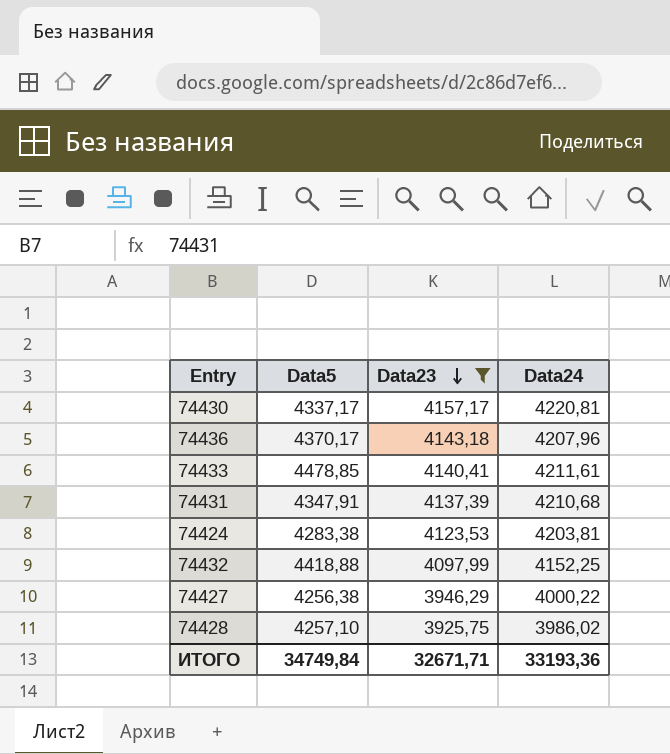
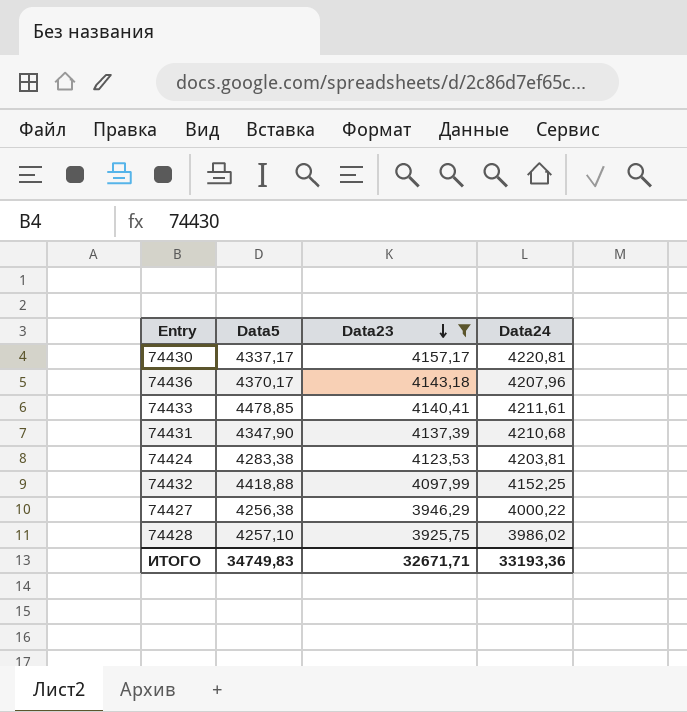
74431 | Data5: 4347,91 -> 4347,90
ИТОГО | Data5: 34749,84 -> 34749,83

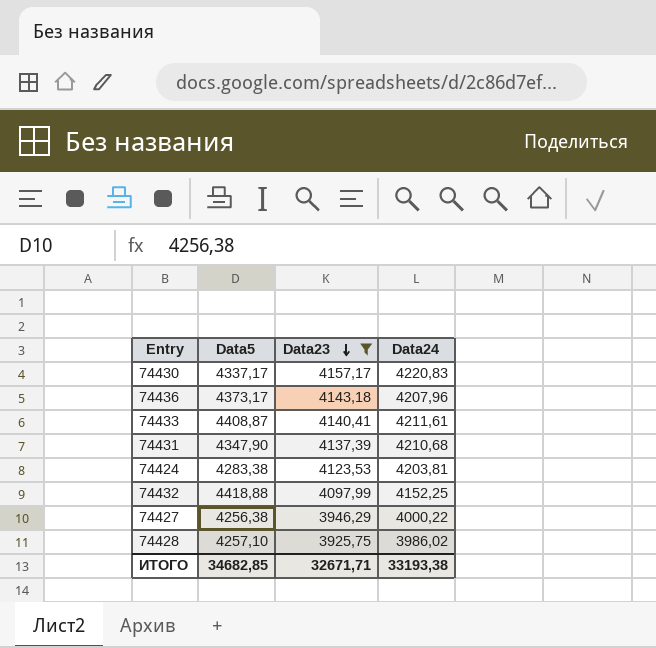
74430 | Data24: 4220,81 -> 4220,83
74436 | Data5: 4370,17 -> 4373,17
74433 | Data5: 4478,85 -> 4408,87
ИТОГО | Data5: 34749,83 -> 34682,85
ИТОГО | Data24: 33193,36 -> 33193,38

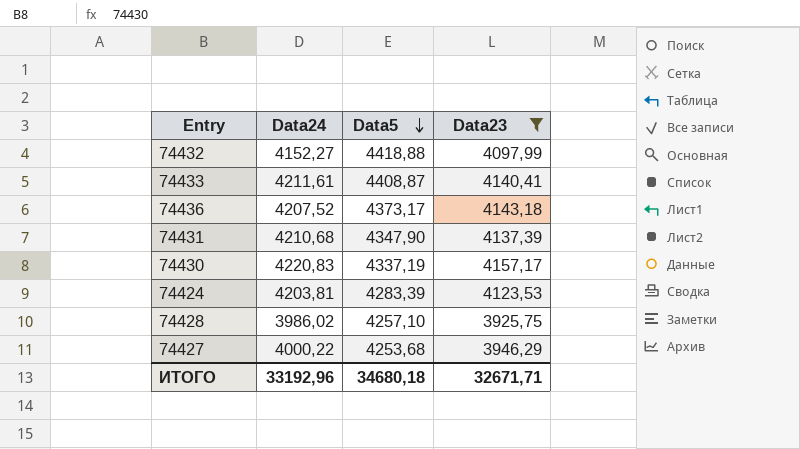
row order: Data23 descending -> Data5 descending
column Data24 | position: 4 -> 2
74432 | Data24: 4152,25 -> 4152,27
74436 | Data24: 4207,96 -> 4207,52
74430 | Data5: 4337,17 -> 4337,19
74424 | Data5: 4283,38 -> 4283,39
74427 | Data5: 4256,38 -> 4253,68
ИТОГО | Data24: 33193,38 -> 33192,96
ИТОГО | Data5: 34682,85 -> 34680,18

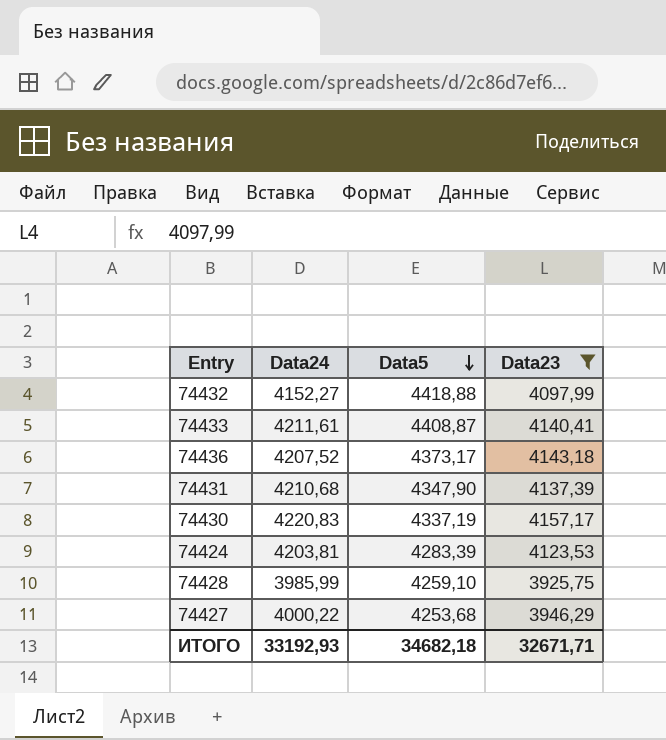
74428 | Data24: 3986,02 -> 3985,99
74428 | Data5: 4257,10 -> 4259,10
ИТОГО | Data24: 33192,96 -> 33192,93
ИТОГО | Data5: 34680,18 -> 34682,18

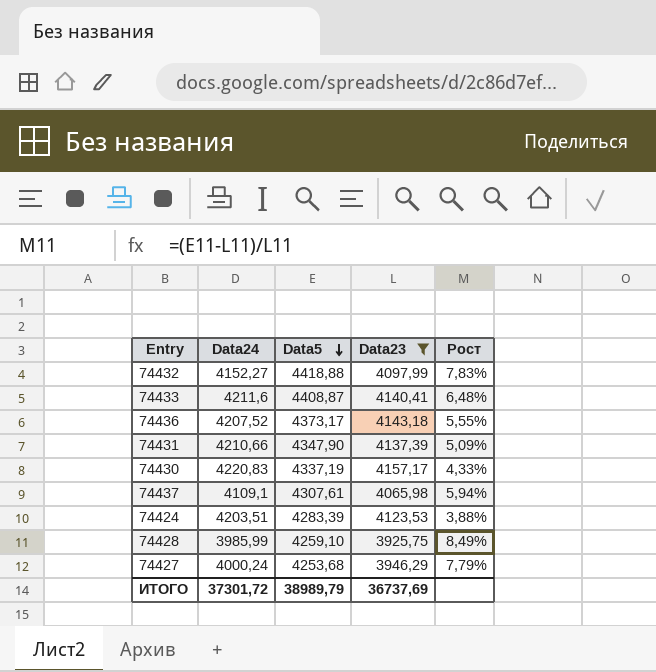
column Рост | formula: none -> ([Data5] - [Data23]) / [Data23]
74433 | Data24: 4211,61 -> 4211,6
74431 | Data24: 4210,68 -> 4210,66
row 74437: none -> 4109,1 | 4307,61 | 4065,98 | 5,94%
74424 | Data24: 4203,81 -> 4203,51
74427 | Data24: 4000,22 -> 4000,24
ИТОГО | Data24: 33192,93 -> 37301,72
ИТОГО | Data5: 34682,18 -> 38989,79
ИТОГО | Data23: 32671,71 -> 36737,69

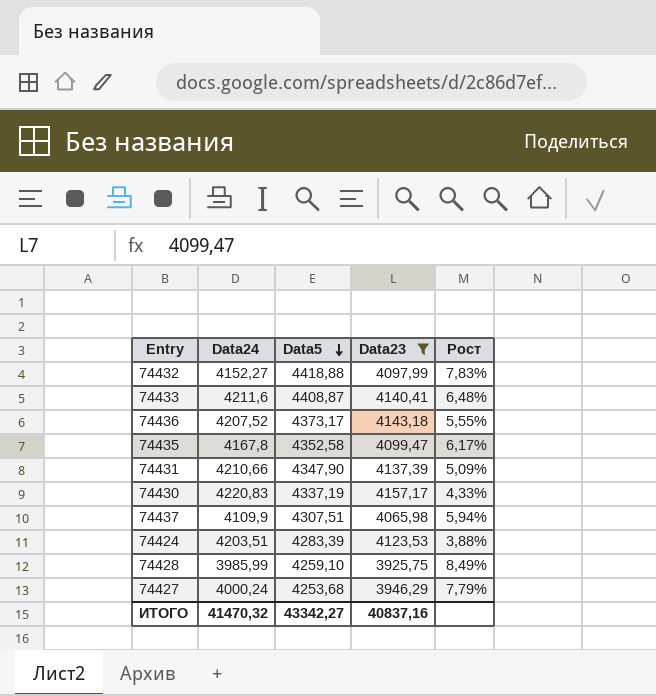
row 74435: none -> 4167,8 | 4352,58 | 4099,47 | 6,17%
74437 | Data24: 4109,1 -> 4109,9
74437 | Data5: 4307,61 -> 4307,51
ИТОГО | Data24: 37301,72 -> 41470,32
ИТОГО | Data5: 38989,79 -> 43342,27
ИТОГО | Data23: 36737,69 -> 40837,16

